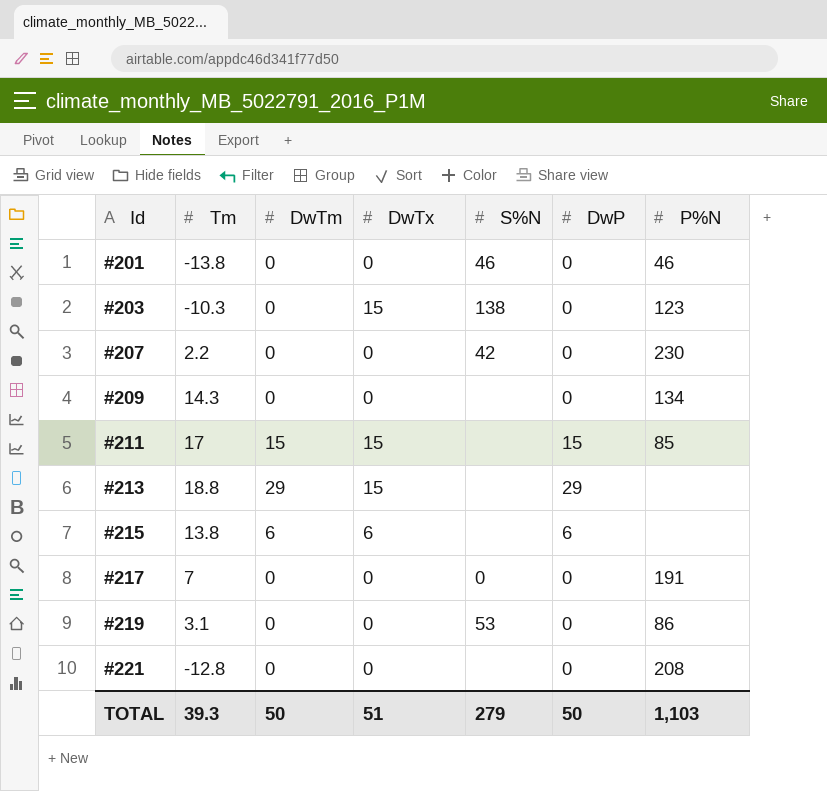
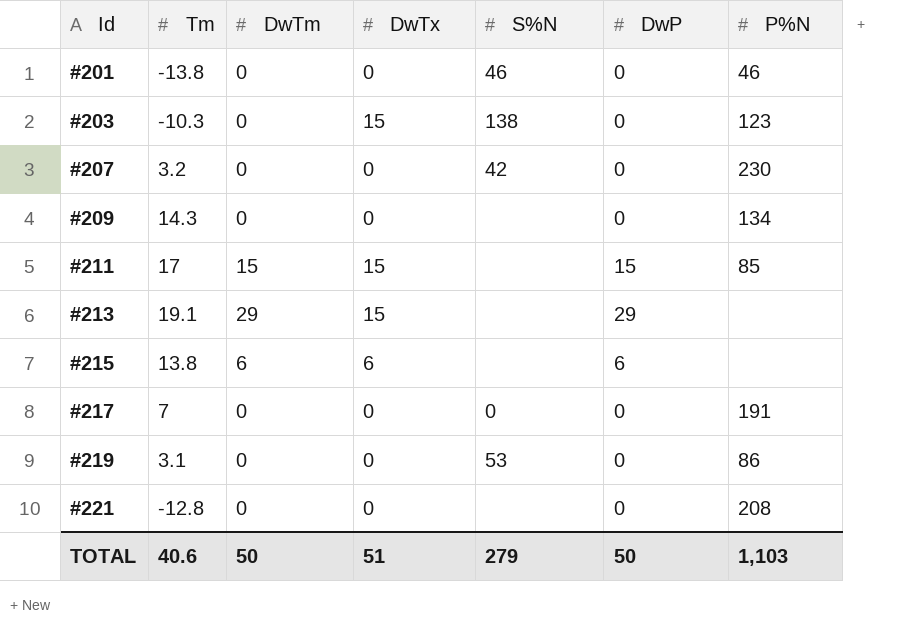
#207 | Tm: 2.2 -> 3.2
#213 | Tm: 18.8 -> 19.1
TOTAL | Tm: 39.3 -> 40.6

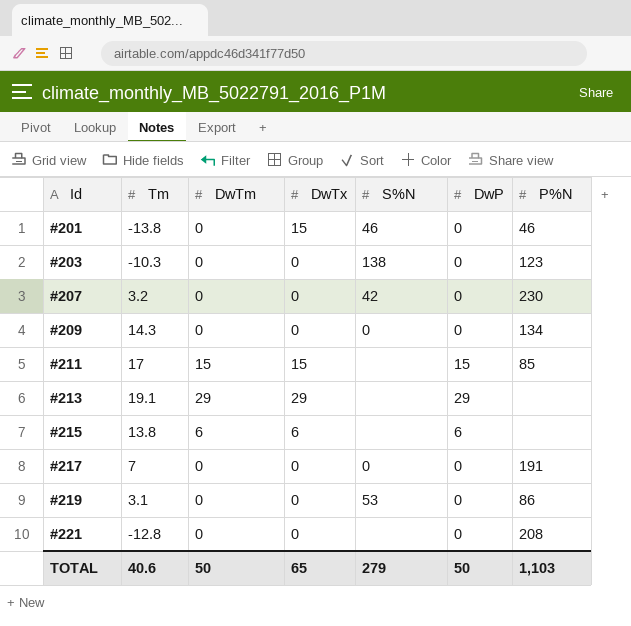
#201 | DwTx: 0 -> 15
#203 | DwTx: 15 -> 0
#209 | S%N: none -> 0
#213 | DwTx: 15 -> 29
TOTAL | DwTx: 51 -> 65

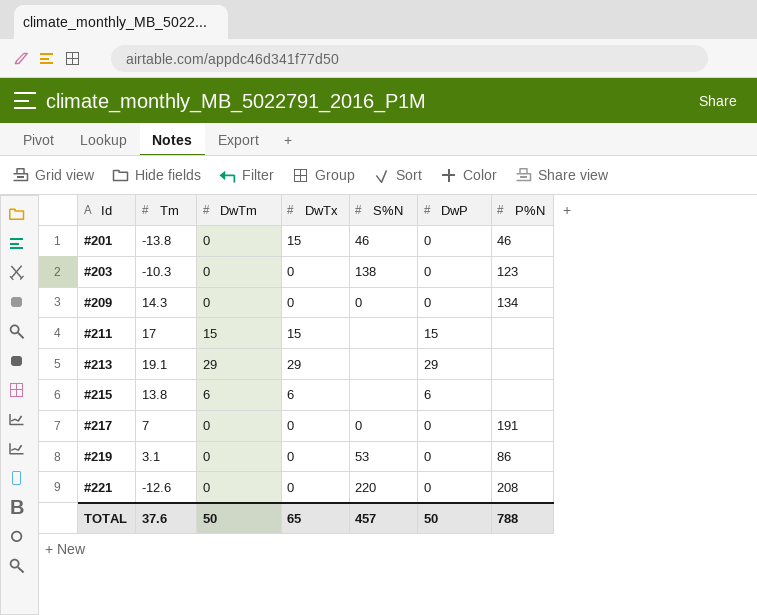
row #207: 3.2 | 0 | 0 | 42 | 0 | 230 -> none
#211 | P%N: 85 -> none
#221 | Tm: -12.8 -> -12.6
#221 | S%N: none -> 220
TOTAL | Tm: 40.6 -> 37.6
TOTAL | S%N: 279 -> 457
TOTAL | P%N: 1,103 -> 788

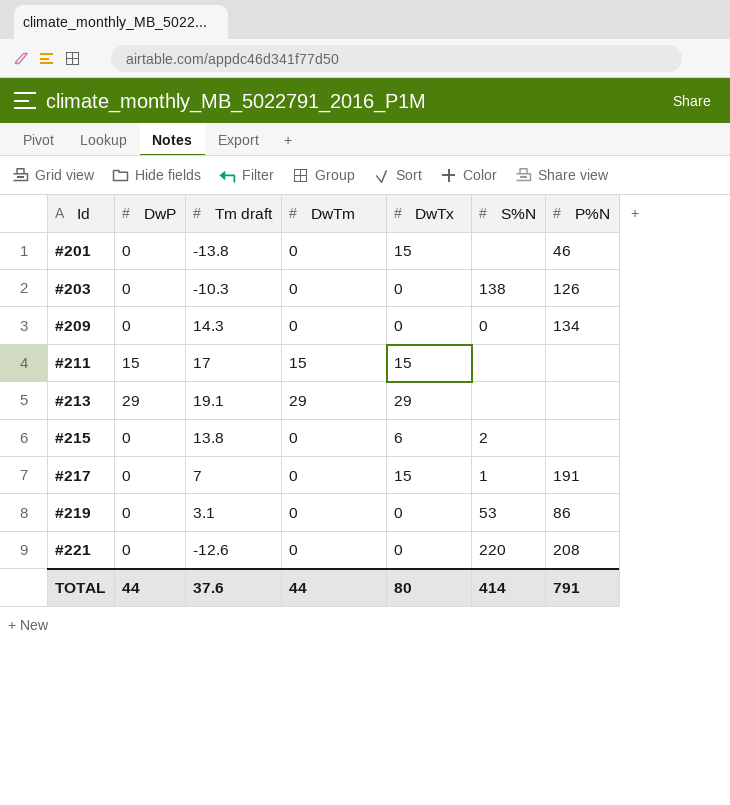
column DwP | position: 6 -> 2
column name: Tm -> Tm draft
#201 | S%N: 46 -> none
#203 | P%N: 123 -> 126
#215 | DwP: 6 -> 0
#215 | DwTm: 6 -> 0
#215 | S%N: none -> 2
#217 | DwTx: 0 -> 15
#217 | S%N: 0 -> 1
TOTAL | DwP: 50 -> 44
TOTAL | DwTm: 50 -> 44
TOTAL | DwTx: 65 -> 80
TOTAL | S%N: 457 -> 414
TOTAL | P%N: 788 -> 791

